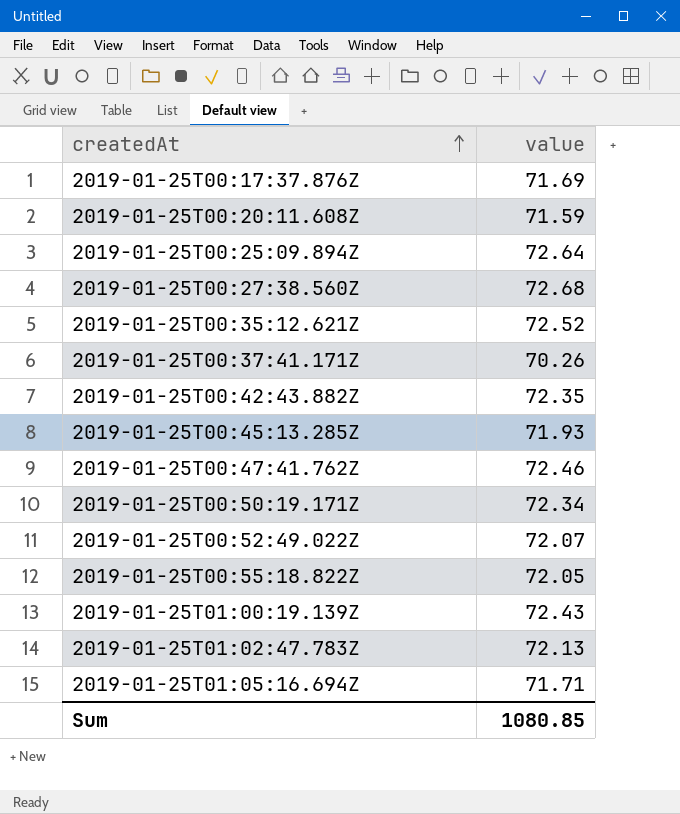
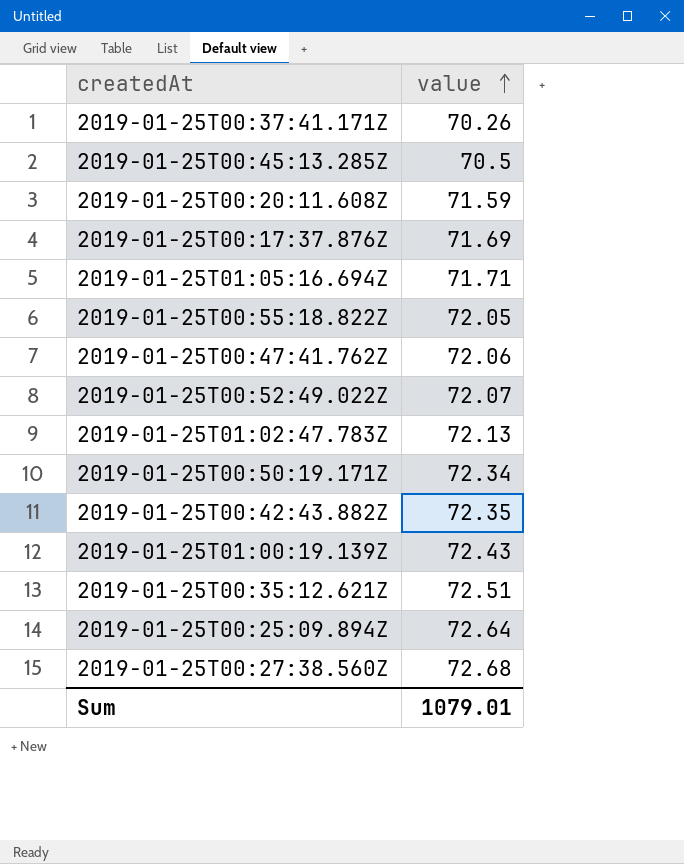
row order: createdAt ascending -> value ascending
2019-01-25T00:45:13.285Z | value: 71.93 -> 70.5
2019-01-25T00:47:41.762Z | value: 72.46 -> 72.06
2019-01-25T00:35:12.621Z | value: 72.52 -> 72.51
Sum | value: 1080.85 -> 1079.01

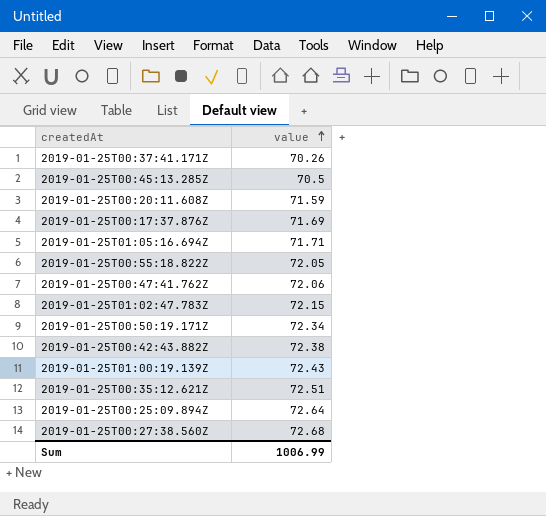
row 2019-01-25T00:52:49.022Z: 72.07 -> none
2019-01-25T01:02:47.783Z | value: 72.13 -> 72.15
2019-01-25T00:42:43.882Z | value: 72.35 -> 72.38
Sum | value: 1079.01 -> 1006.99

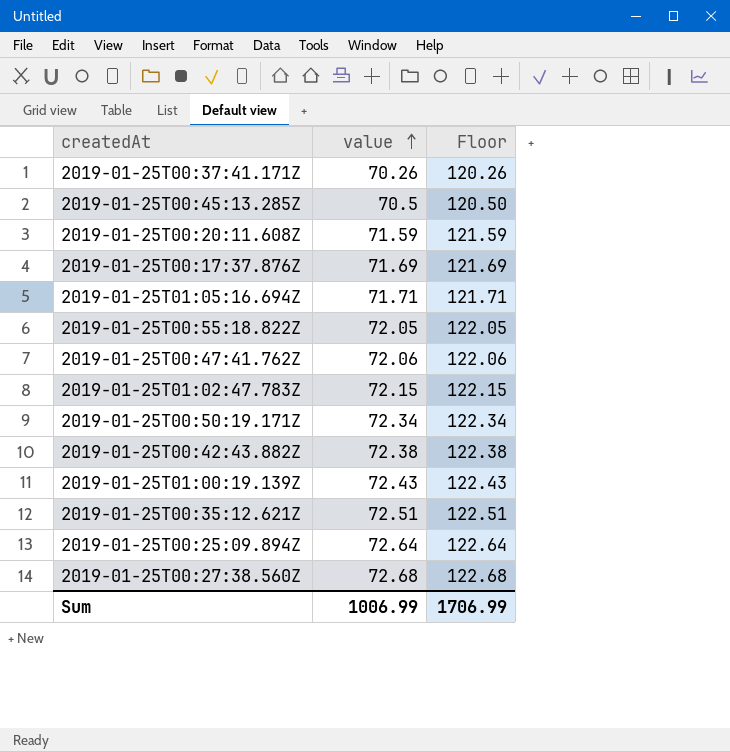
column Floor | formula: none -> [value] + 50

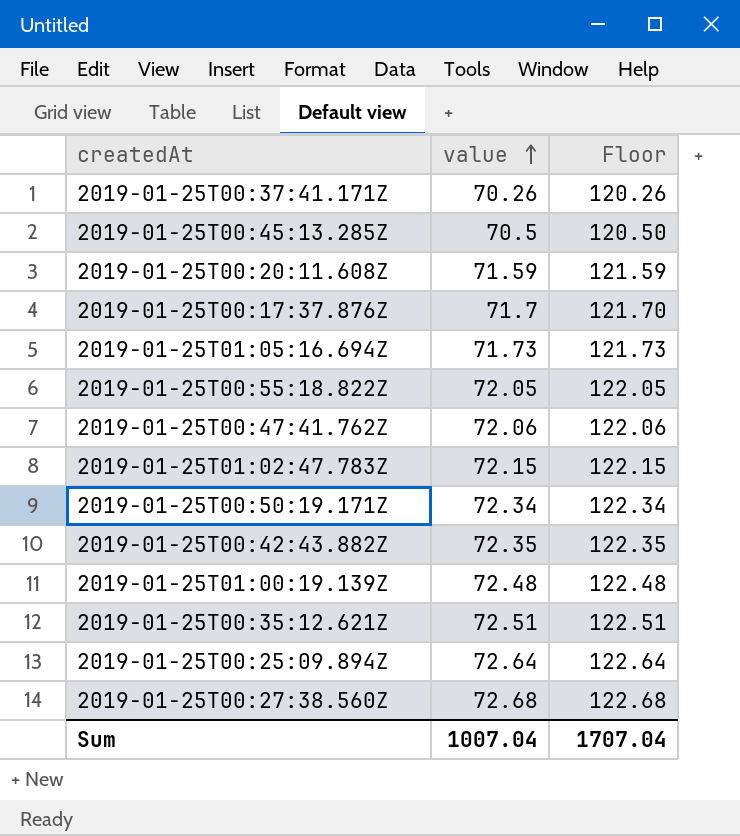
2019-01-25T00:17:37.876Z | value: 71.69 -> 71.7
2019-01-25T00:17:37.876Z | Floor: 121.69 -> 121.70
2019-01-25T01:05:16.694Z | value: 71.71 -> 71.73
2019-01-25T01:05:16.694Z | Floor: 121.71 -> 121.73
2019-01-25T00:42:43.882Z | value: 72.38 -> 72.35
2019-01-25T00:42:43.882Z | Floor: 122.38 -> 122.35
2019-01-25T01:00:19.139Z | value: 72.43 -> 72.48
2019-01-25T01:00:19.139Z | Floor: 122.43 -> 122.48
Sum | value: 1006.99 -> 1007.04
Sum | Floor: 1706.99 -> 1707.04

